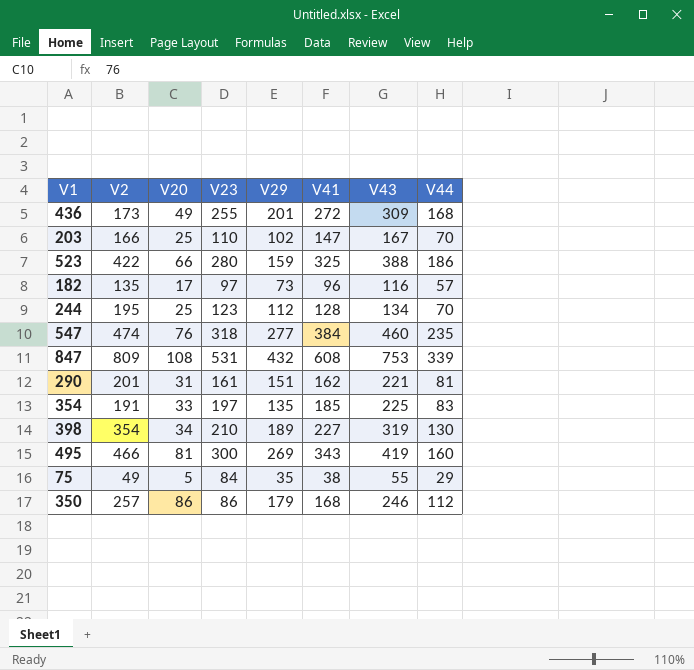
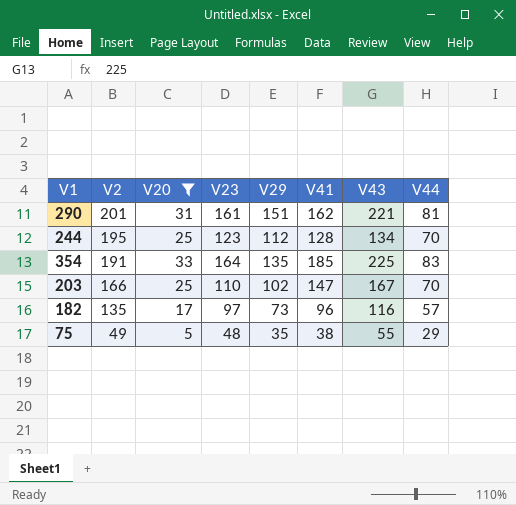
filter: none -> V20 <= 33
row order: none -> V2 descending
354 | V23: 197 -> 164
75 | V23: 84 -> 48

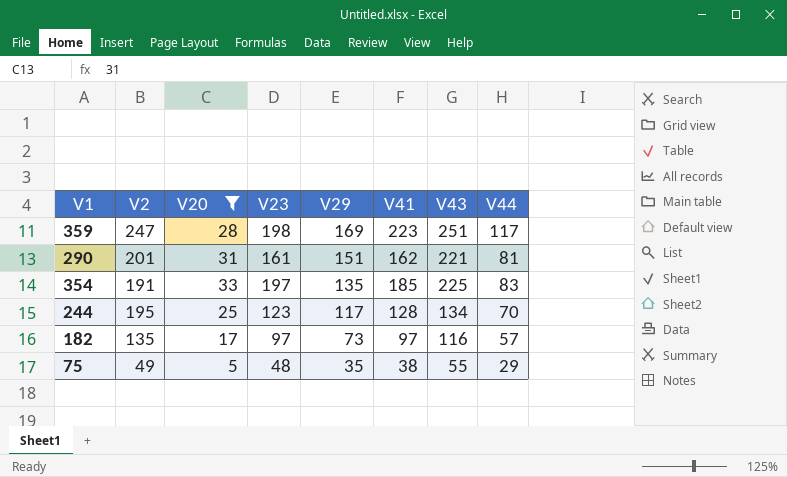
row order: V2 descending -> V29 descending
row 203: 166 | 25 | 110 | 102 | 147 | 167 | 70 -> none
row 359: none -> 247 | 28 | 198 | 169 | 223 | 251 | 117
354 | V23: 164 -> 197
244 | V29: 112 -> 117
182 | V41: 96 -> 97

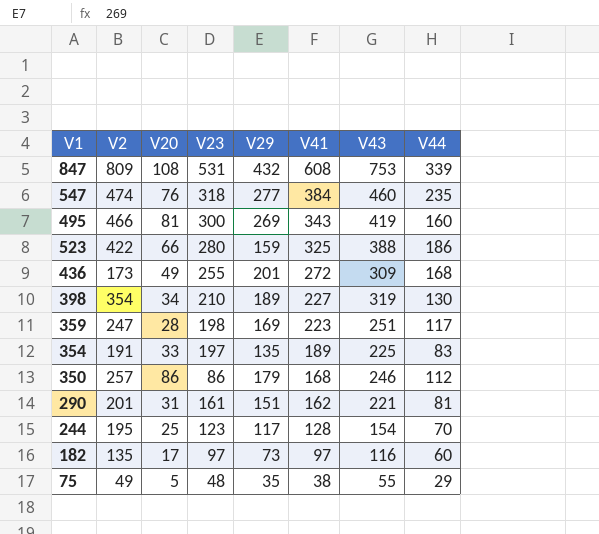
filter: V20 <= 33 -> none
row order: V29 descending -> V41 descending
354 | V41: 185 -> 189
244 | V43: 134 -> 154
182 | V44: 57 -> 60

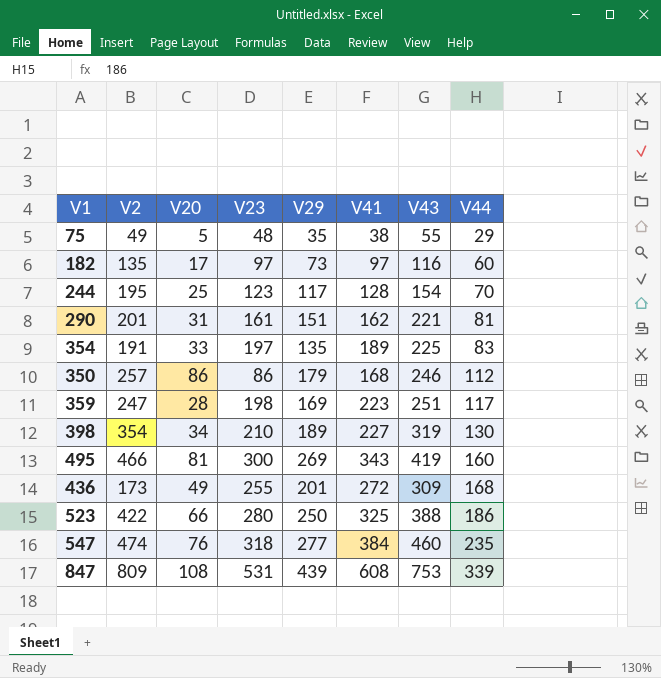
row order: V41 descending -> V44 ascending
523 | V29: 159 -> 250
847 | V29: 432 -> 439

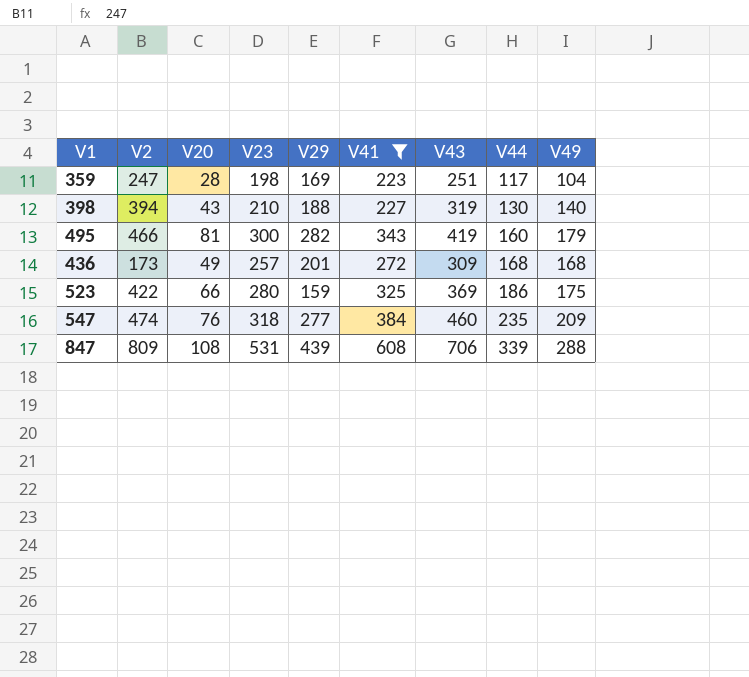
filter: none -> V41 >= 223
column V49 | position: none -> 9
398 | V2: 354 -> 394
398 | V20: 34 -> 43
398 | V29: 189 -> 188
495 | V29: 269 -> 282
436 | V23: 255 -> 257
523 | V29: 250 -> 159
523 | V43: 388 -> 369
847 | V43: 753 -> 706

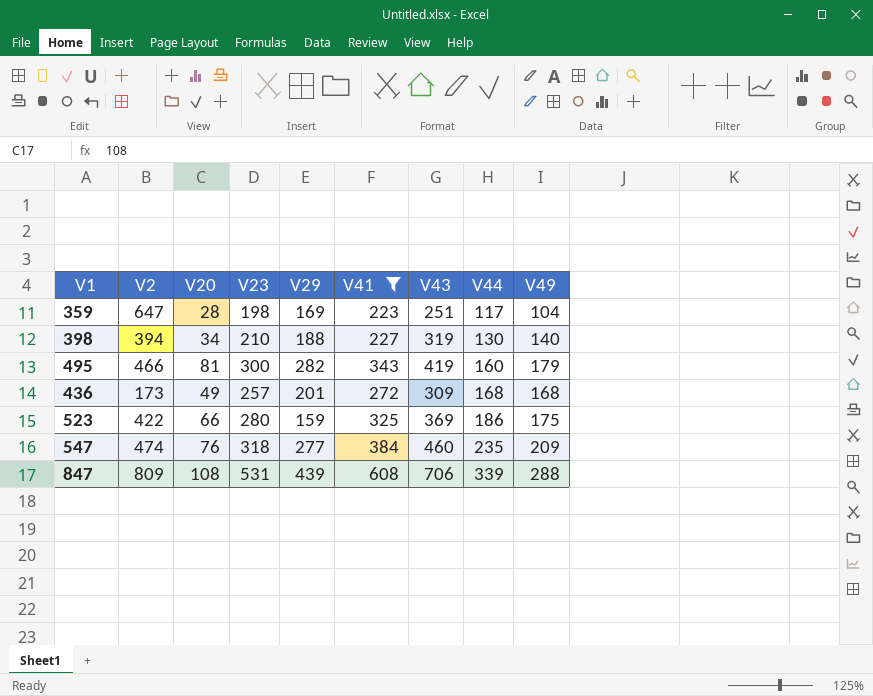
359 | V2: 247 -> 647
398 | V20: 43 -> 34

